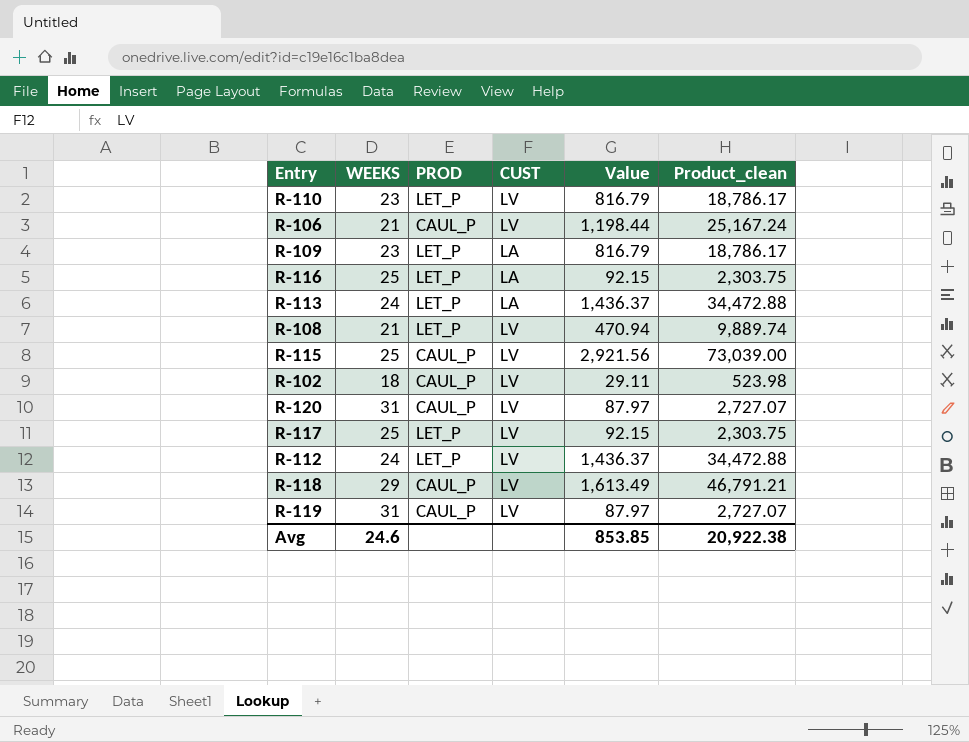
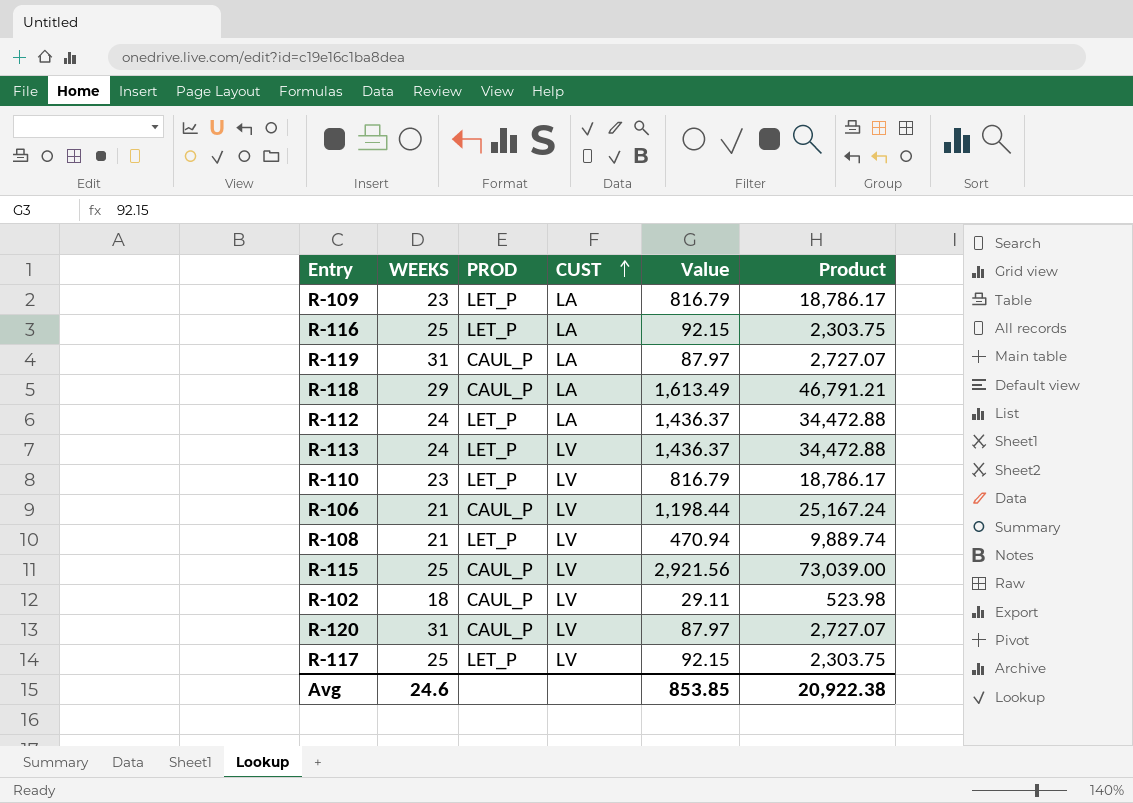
row order: none -> CUST ascending
column name: Product_clean -> Product
R-119 | CUST: LV -> LA
R-118 | CUST: LV -> LA
R-112 | CUST: LV -> LA
R-113 | CUST: LA -> LV

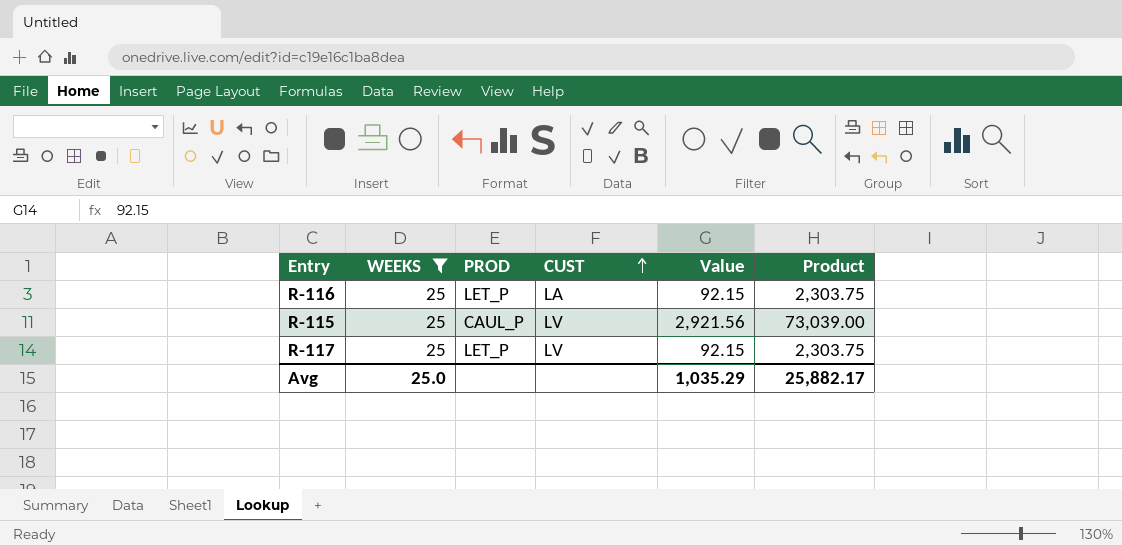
filter: none -> WEEKS = 25
Avg | WEEKS: 24.6 -> 25.0
Avg | Value: 853.85 -> 1,035.29
Avg | Product: 20,922.38 -> 25,882.17

